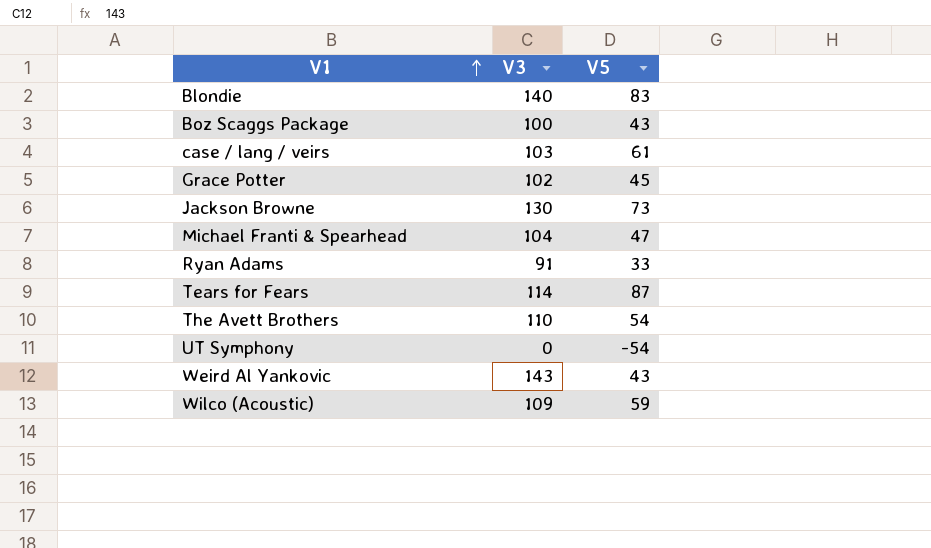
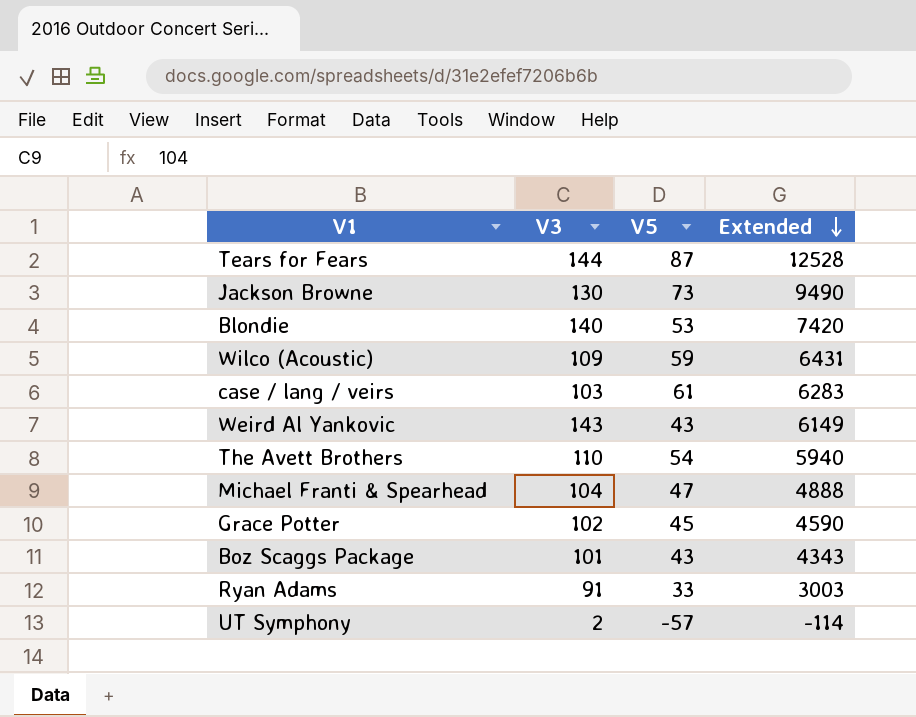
row order: V1 ascending -> Extended descending
column Extended | formula: none -> [V3] * [V5]
Tears for Fears | V3: 114 -> 144
Blondie | V5: 83 -> 53
Boz Scaggs Package | V3: 100 -> 101
UT Symphony | V3: 0 -> 2
UT Symphony | V5: -54 -> -57

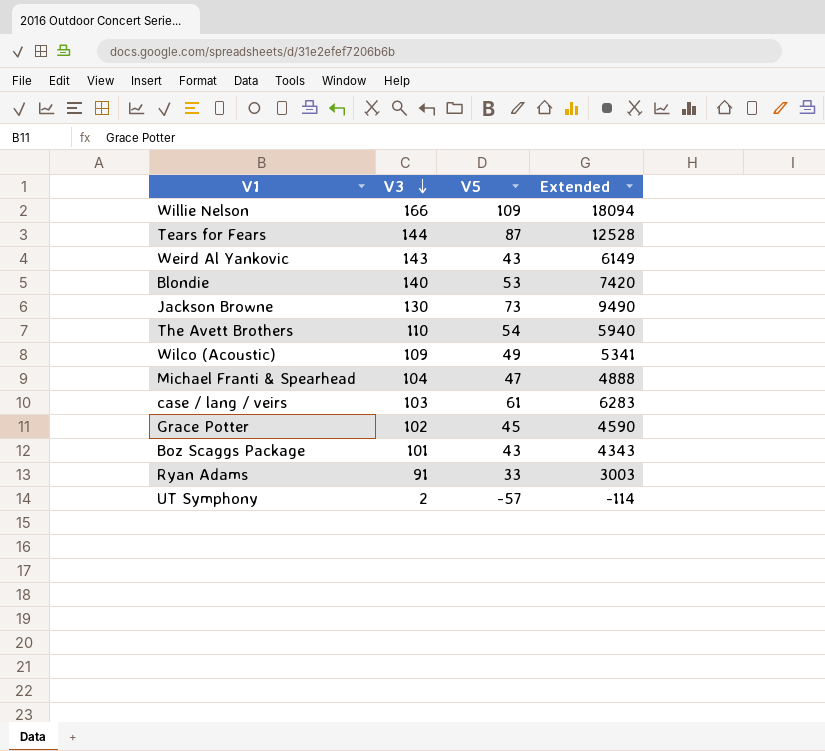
row order: Extended descending -> V3 descending
row Willie Nelson: none -> 166 | 109 | 18094
Wilco (Acoustic) | V5: 59 -> 49
Wilco (Acoustic) | Extended: 6431 -> 5341

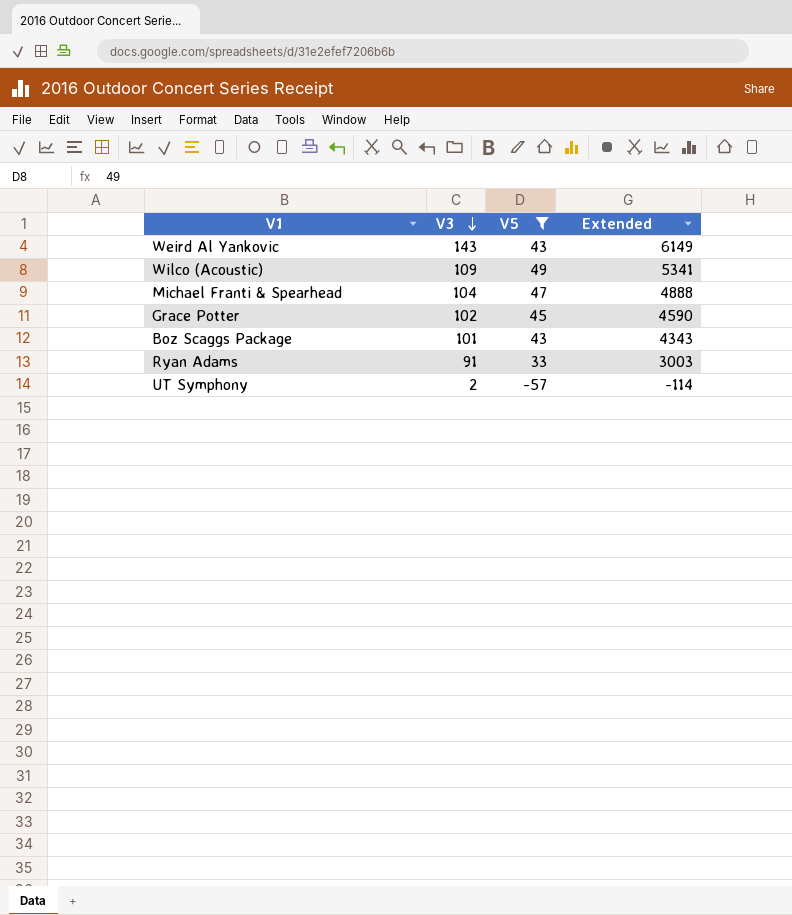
filter: none -> V5 <= 49

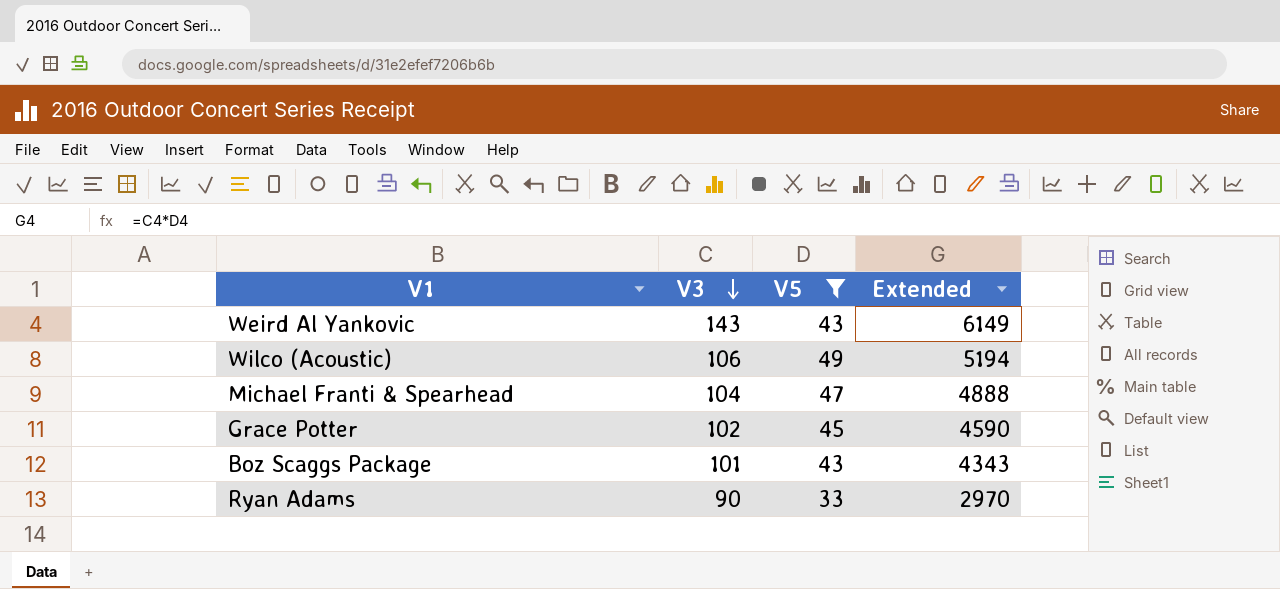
row UT Symphony: 2 | -57 | -114 -> none
Wilco (Acoustic) | V3: 109 -> 106
Wilco (Acoustic) | Extended: 5341 -> 5194
Ryan Adams | V3: 91 -> 90
Ryan Adams | Extended: 3003 -> 2970

